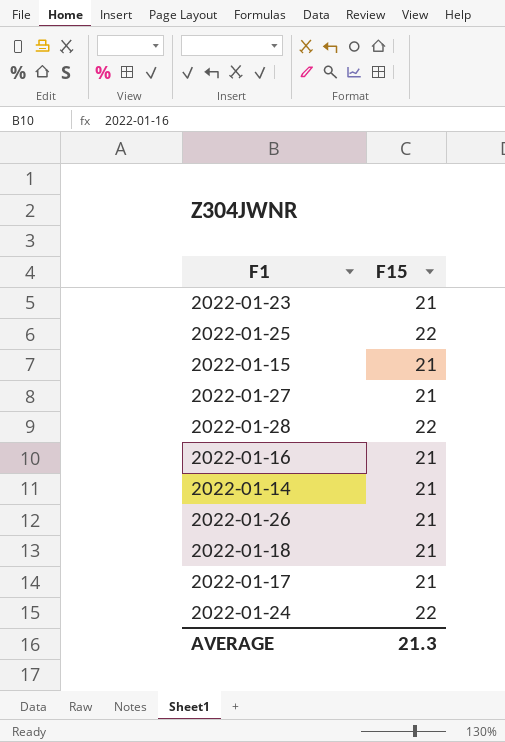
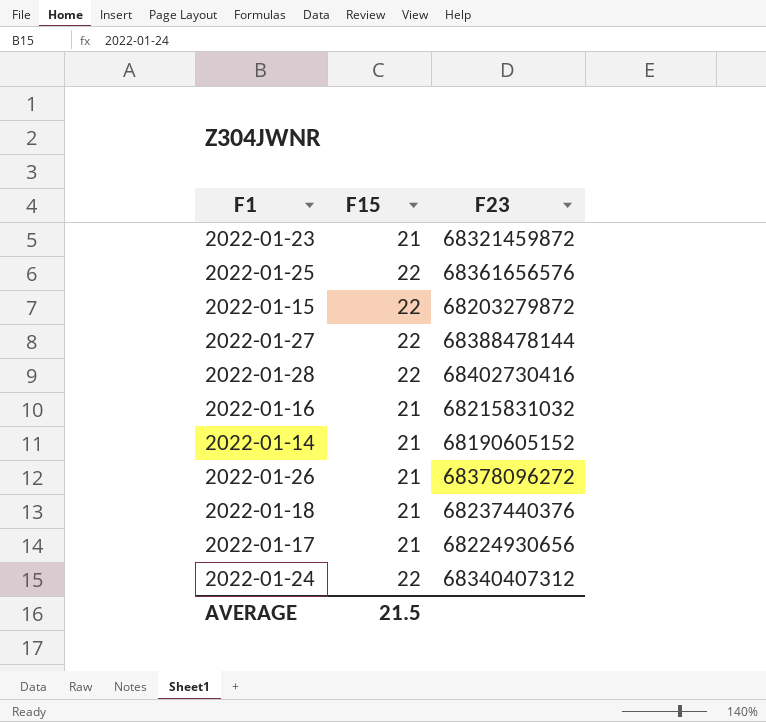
column F23 | position: none -> 3
2022-01-15 | F15: 21 -> 22
2022-01-27 | F15: 21 -> 22
AVERAGE | F15: 21.3 -> 21.5

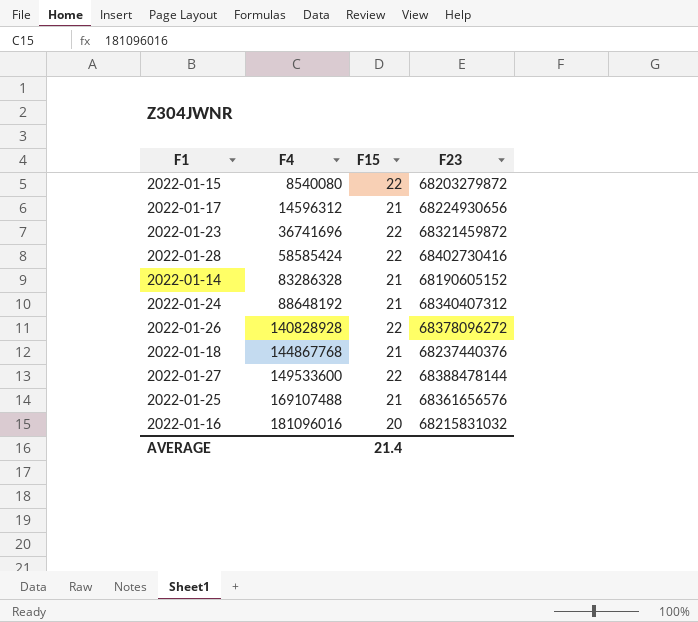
row order: none -> F4 ascending
column F4 | position: none -> 2
2022-01-23 | F15: 21 -> 22
2022-01-24 | F15: 22 -> 21
2022-01-26 | F15: 21 -> 22
2022-01-25 | F15: 22 -> 21
2022-01-16 | F15: 21 -> 20
AVERAGE | F15: 21.5 -> 21.4

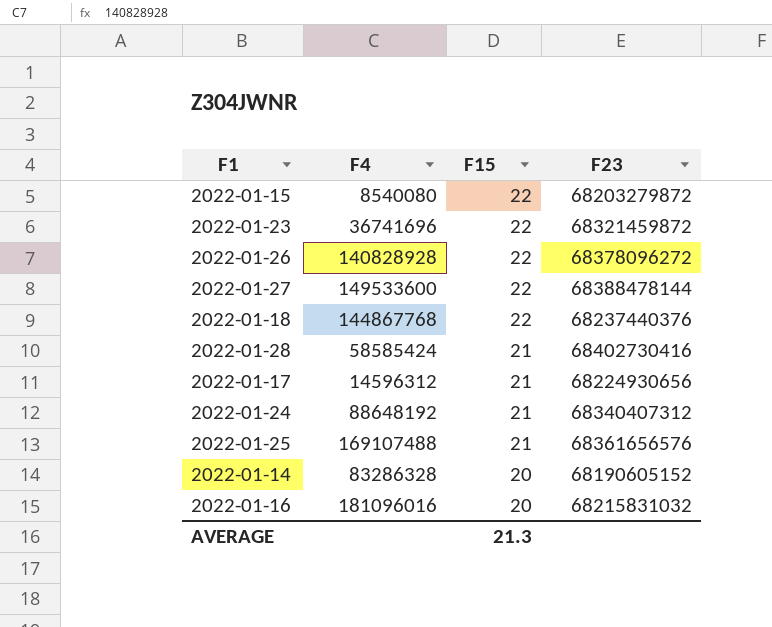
row order: F4 ascending -> F15 descending
2022-01-18 | F15: 21 -> 22
2022-01-28 | F15: 22 -> 21
2022-01-14 | F15: 21 -> 20
AVERAGE | F15: 21.4 -> 21.3

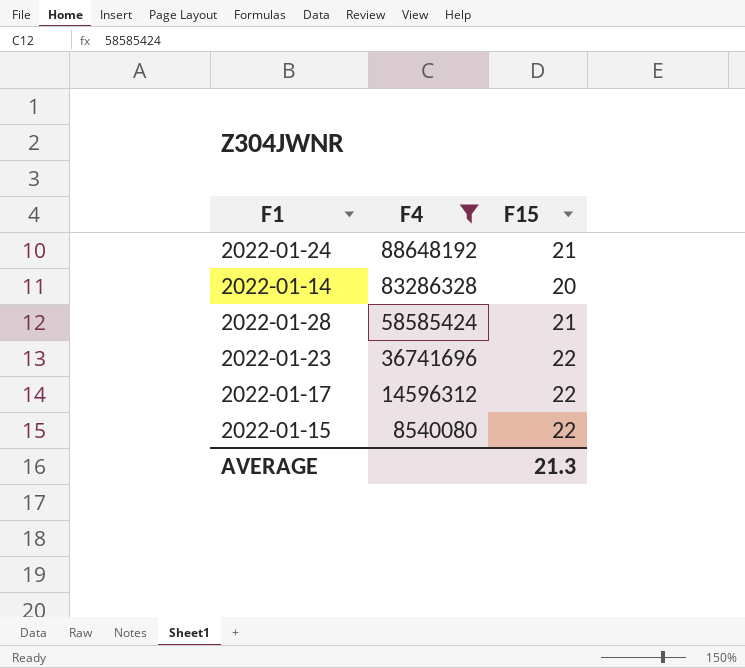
filter: none -> F4 <= 88648192
row order: F15 descending -> F4 descending
column F23 | position: 4 -> none
2022-01-17 | F15: 21 -> 22

